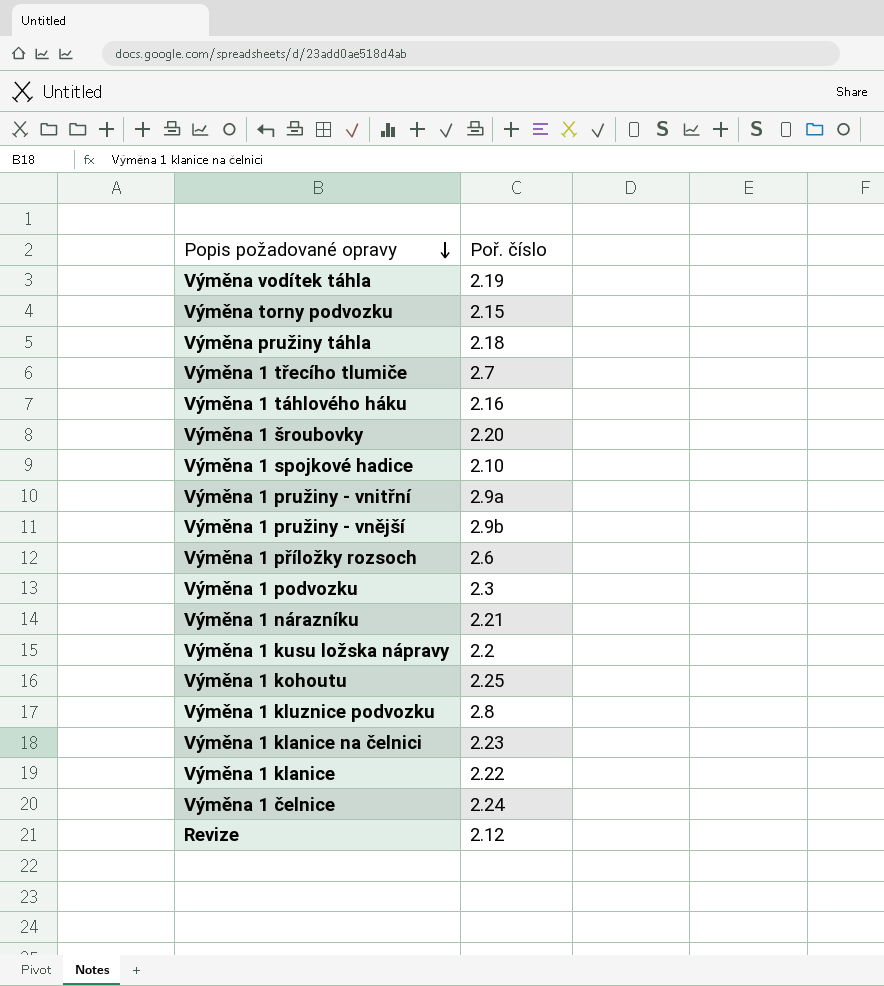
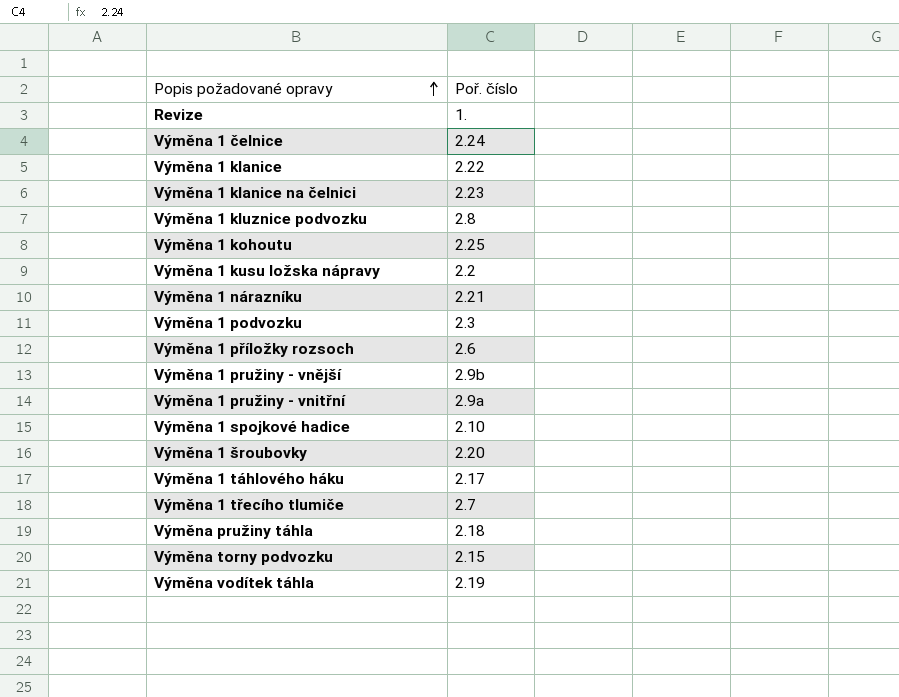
row order: Popis požadované opravy descending -> Popis požadované opravy ascending
Revize | Poř. číslo: 2.12 -> 1.
Výměna 1 táhlového háku | Poř. číslo: 2.16 -> 2.17

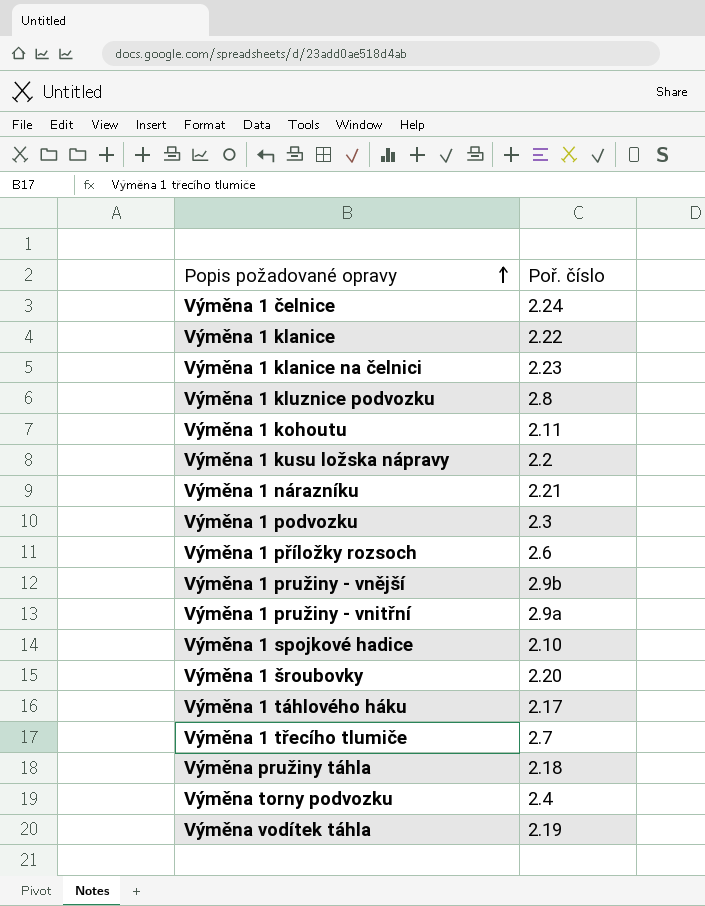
row Revize: 1. -> none
Výměna 1 kohoutu | Poř. číslo: 2.25 -> 2.11
Výměna torny podvozku | Poř. číslo: 2.15 -> 2.4

